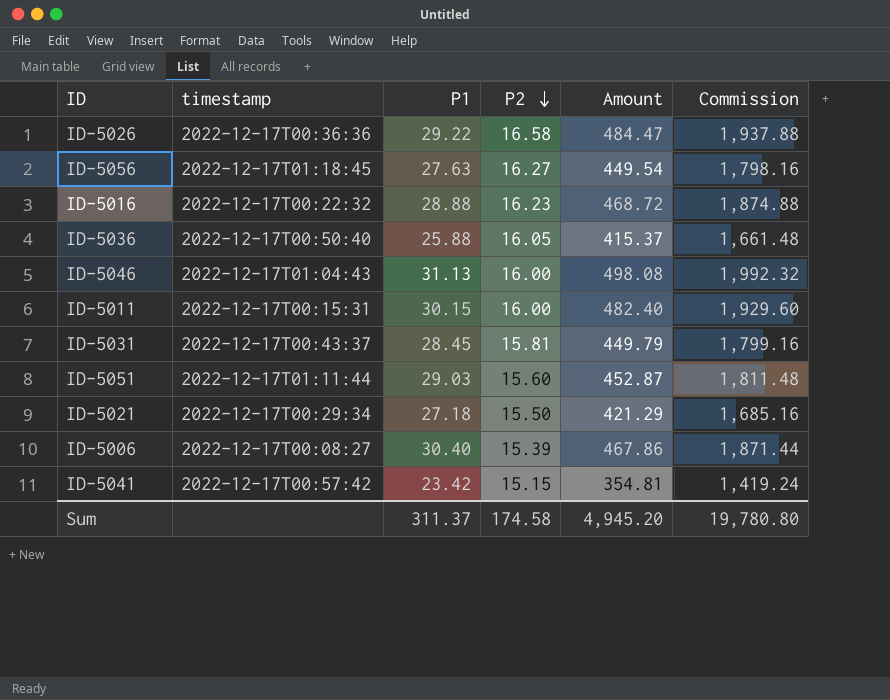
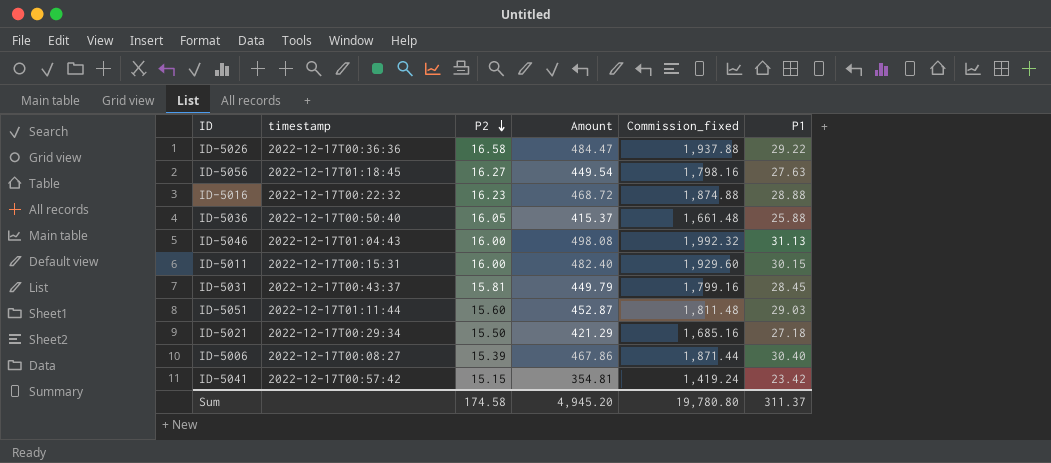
column name: Commission -> Commission_fixed
column P1 | position: 3 -> 6

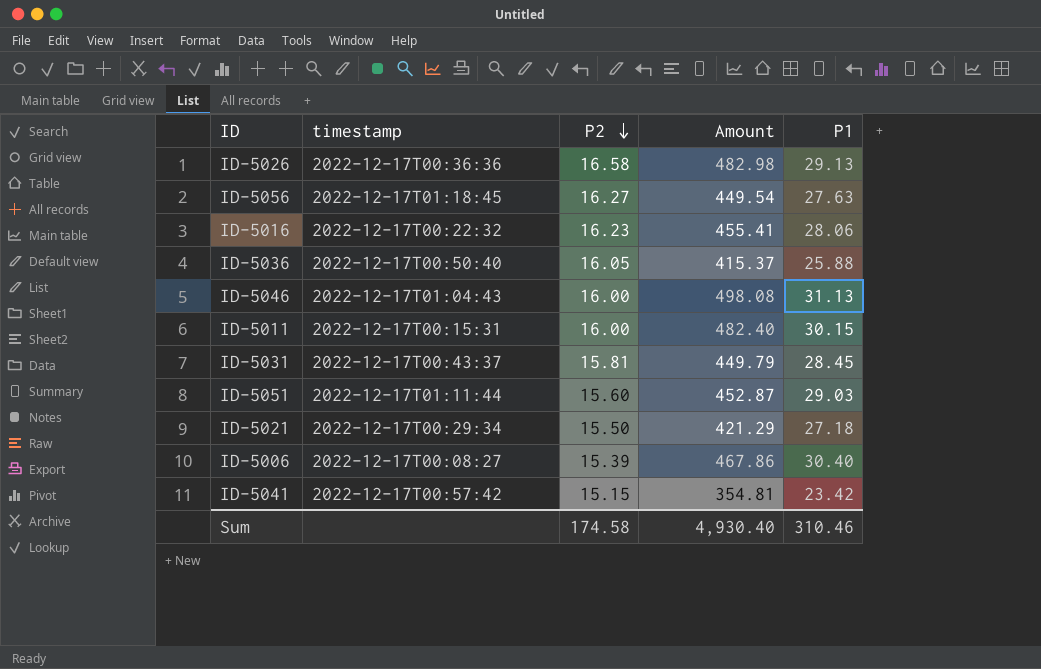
column Commission_fixed | formula: [Amount] * 4 -> none
ID-5026 | Amount: 484.47 -> 482.98
ID-5026 | P1: 29.22 -> 29.13
ID-5016 | Amount: 468.72 -> 455.41
ID-5016 | P1: 28.88 -> 28.06
Sum | Amount: 4,945.20 -> 4,930.40
Sum | P1: 311.37 -> 310.46

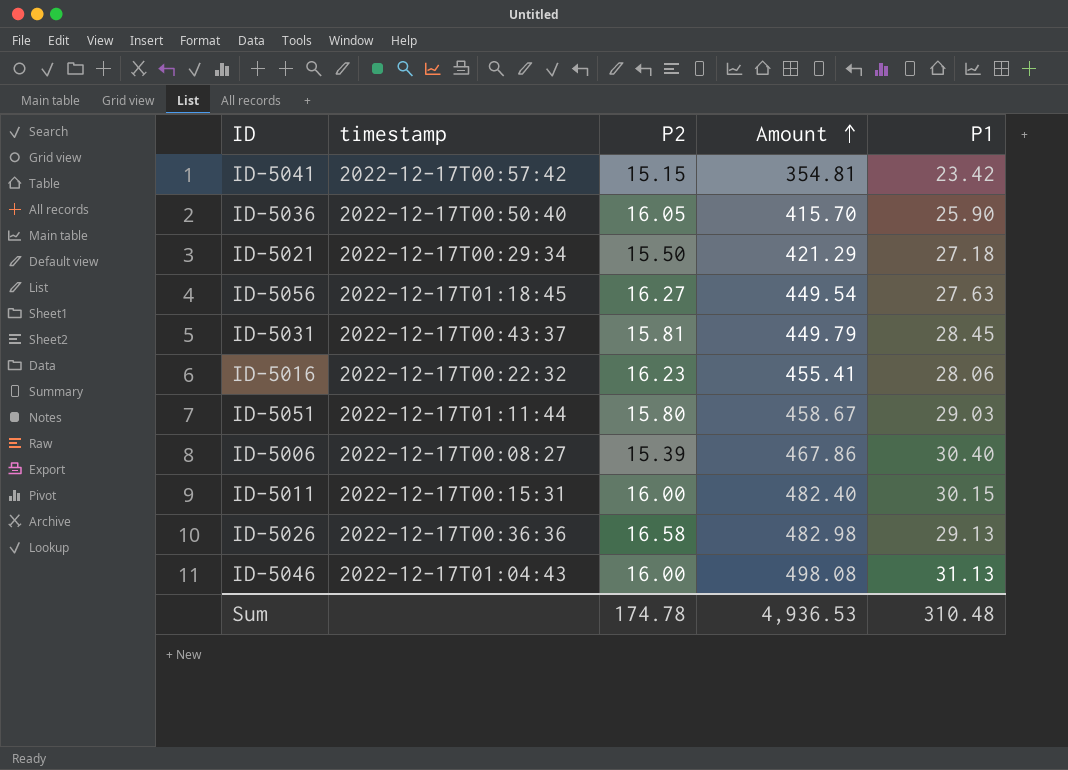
row order: P2 descending -> Amount ascending
ID-5036 | Amount: 415.37 -> 415.70
ID-5036 | P1: 25.88 -> 25.90
ID-5051 | P2: 15.60 -> 15.80
ID-5051 | Amount: 452.87 -> 458.67
Sum | P2: 174.58 -> 174.78
Sum | Amount: 4,930.40 -> 4,936.53
Sum | P1: 310.46 -> 310.48

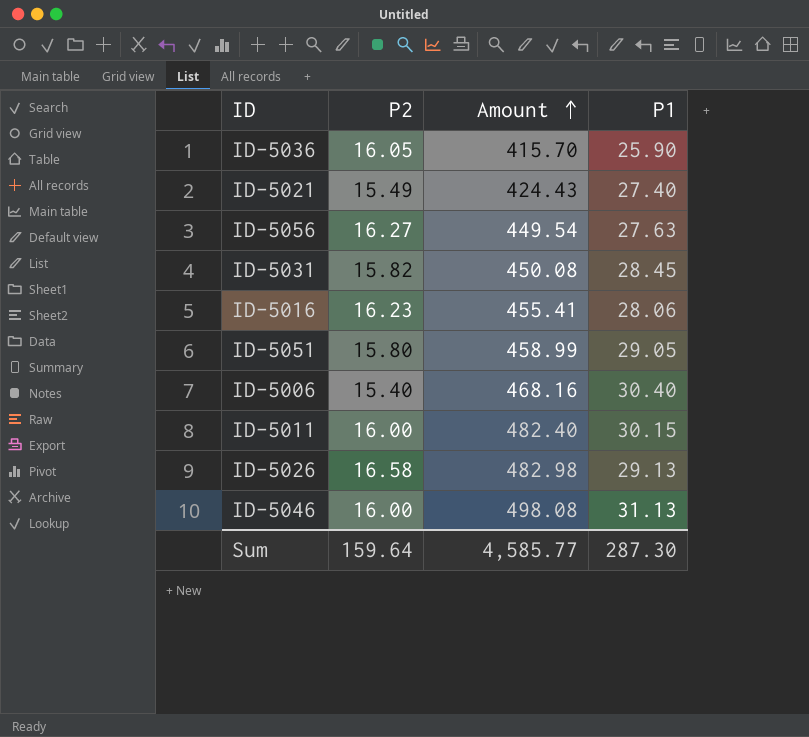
column timestamp | position: 2 -> none
row ID-5041: 2022-12-17T00:57:42 | 15.15 | 354.81 | 23.42 -> none
ID-5021 | P2: 15.50 -> 15.49
ID-5021 | Amount: 421.29 -> 424.43
ID-5021 | P1: 27.18 -> 27.40
ID-5031 | P2: 15.81 -> 15.82
ID-5031 | Amount: 449.79 -> 450.08
ID-5051 | Amount: 458.67 -> 458.99
ID-5051 | P1: 29.03 -> 29.05
ID-5006 | P2: 15.39 -> 15.40
ID-5006 | Amount: 467.86 -> 468.16
Sum | P2: 174.78 -> 159.64
Sum | Amount: 4,936.53 -> 4,585.77
Sum | P1: 310.48 -> 287.30

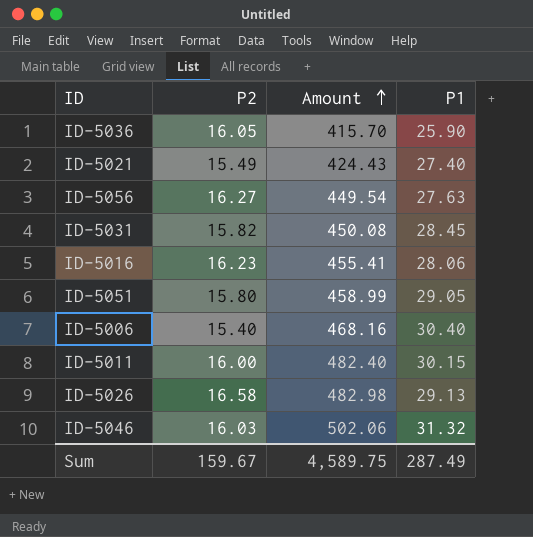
ID-5046 | P2: 16.00 -> 16.03
ID-5046 | Amount: 498.08 -> 502.06
ID-5046 | P1: 31.13 -> 31.32
Sum | P2: 159.64 -> 159.67
Sum | Amount: 4,585.77 -> 4,589.75
Sum | P1: 287.30 -> 287.49

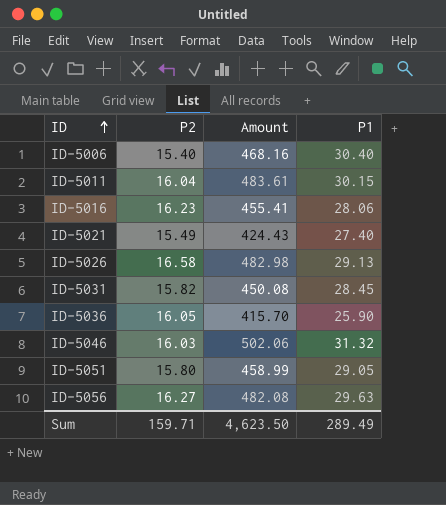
row order: Amount ascending -> ID ascending
ID-5011 | P2: 16.00 -> 16.04
ID-5011 | Amount: 482.40 -> 483.61
ID-5056 | Amount: 449.54 -> 482.08
ID-5056 | P1: 27.63 -> 29.63
Sum | P2: 159.67 -> 159.71
Sum | Amount: 4,589.75 -> 4,623.50
Sum | P1: 287.49 -> 289.49

